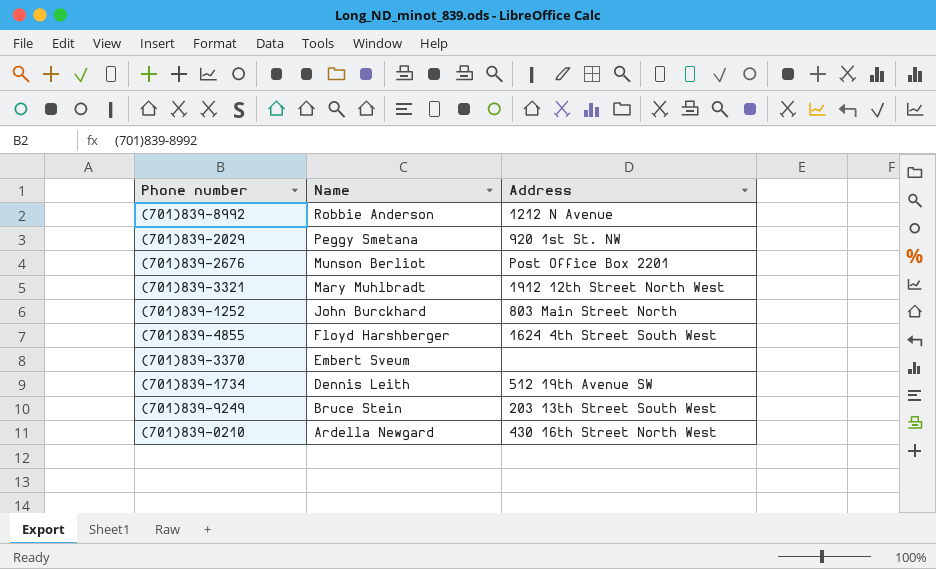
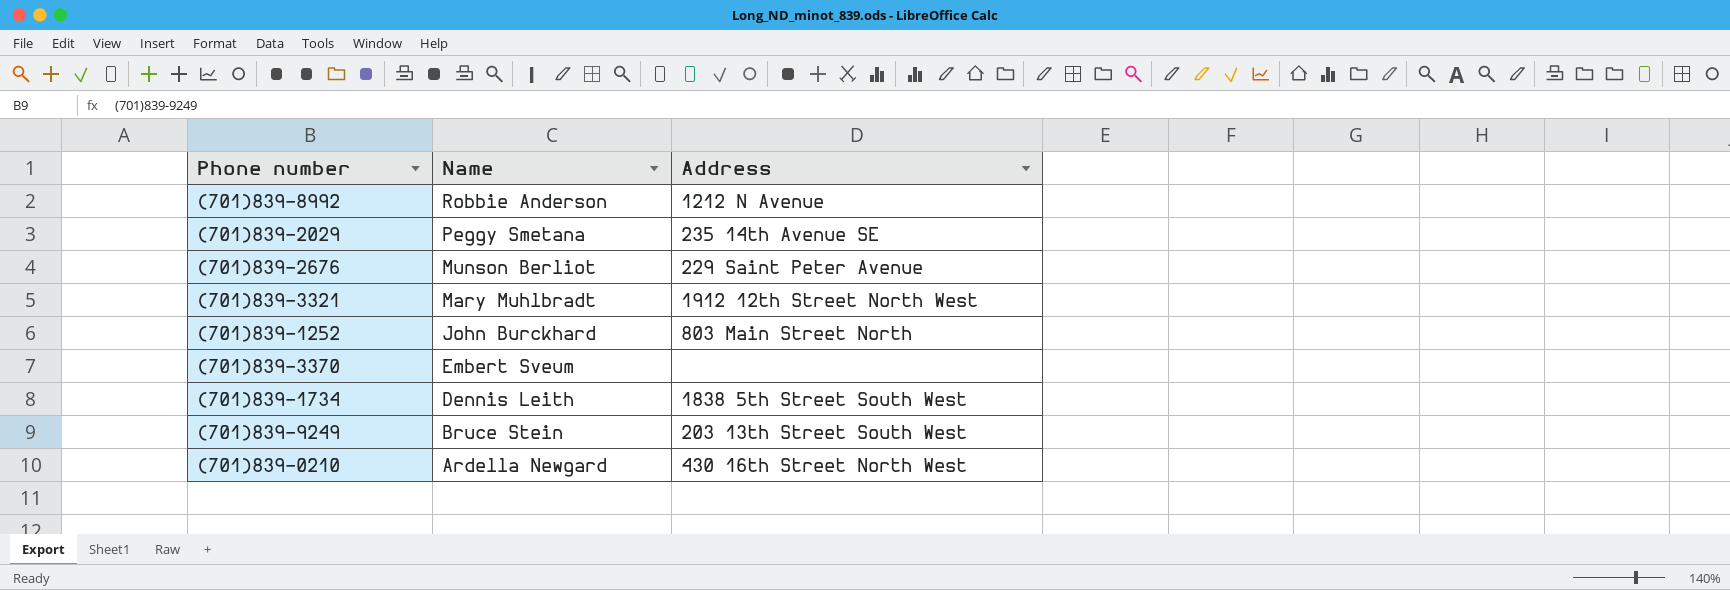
row (701)839-4855: Floyd Harshberger | 1624 4th Street South West -> none
(701)839-2029 | Address: 920 1st St. NW -> 235 14th Avenue SE
(701)839-2676 | Address: Post Office Box 2201 -> 229 Saint Peter Avenue
(701)839-1734 | Address: 512 19th Avenue SW -> 1838 5th Street South West

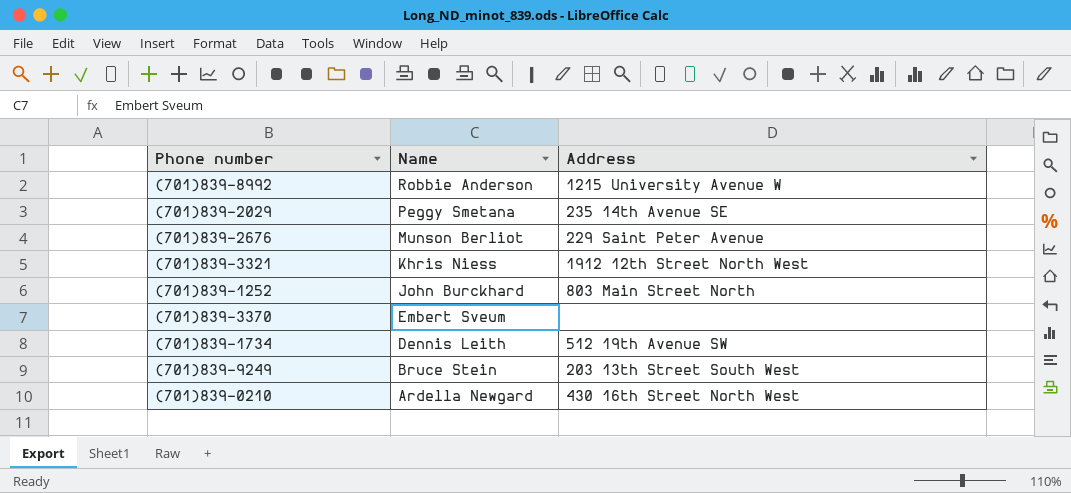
(701)839-8992 | Address: 1212 N Avenue -> 1215 University Avenue W
(701)839-3321 | Name: Mary Muhlbradt -> Khris Niess
(701)839-1734 | Address: 1838 5th Street South West -> 512 19th Avenue SW

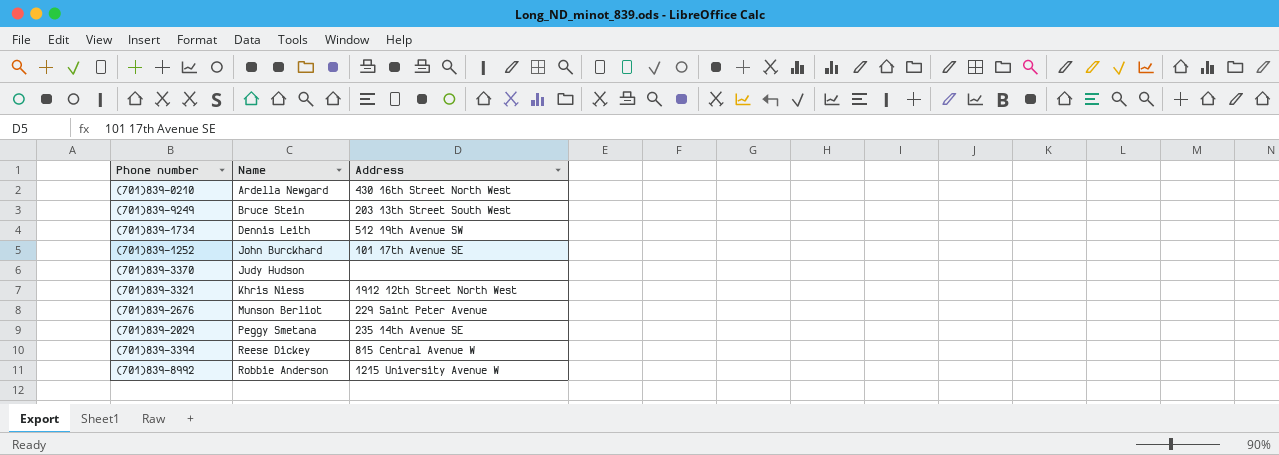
row order: Name descending -> Name ascending
(701)839-1252 | Address: 803 Main Street North -> 101 17th Avenue SE
(701)839-3370 | Name: Embert Sveum -> Judy Hudson
row (701)839-3394: none -> Reese Dickey | 815 Central Avenue W

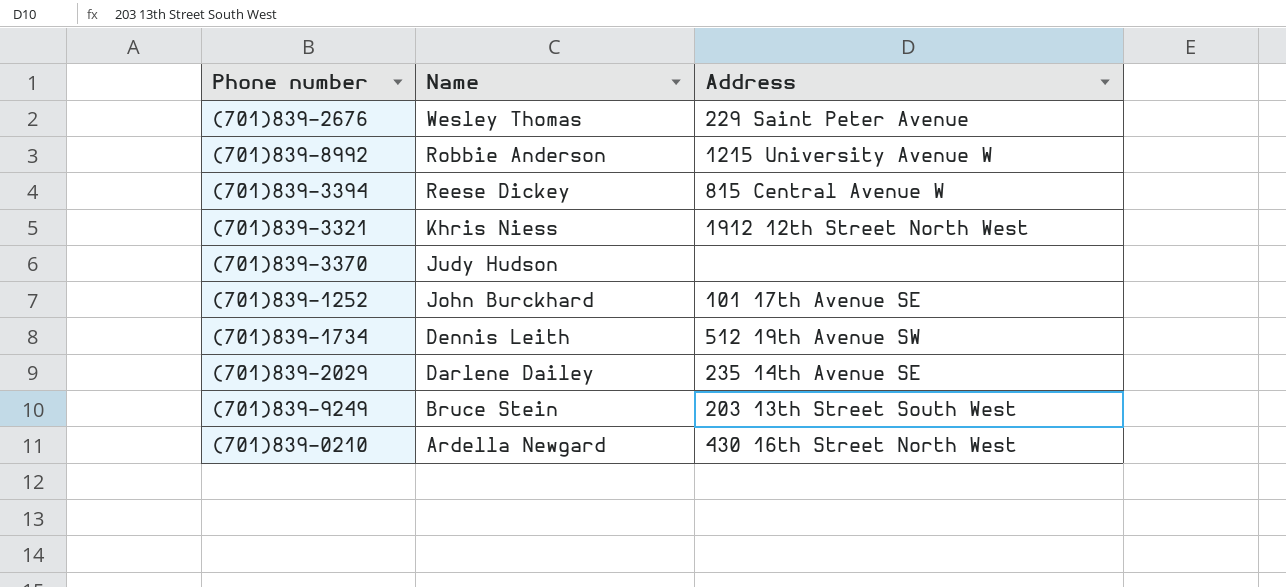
row order: Name ascending -> Name descending
(701)839-2676 | Name: Munson Berliot -> Wesley Thomas
(701)839-2029 | Name: Peggy Smetana -> Darlene Dailey

